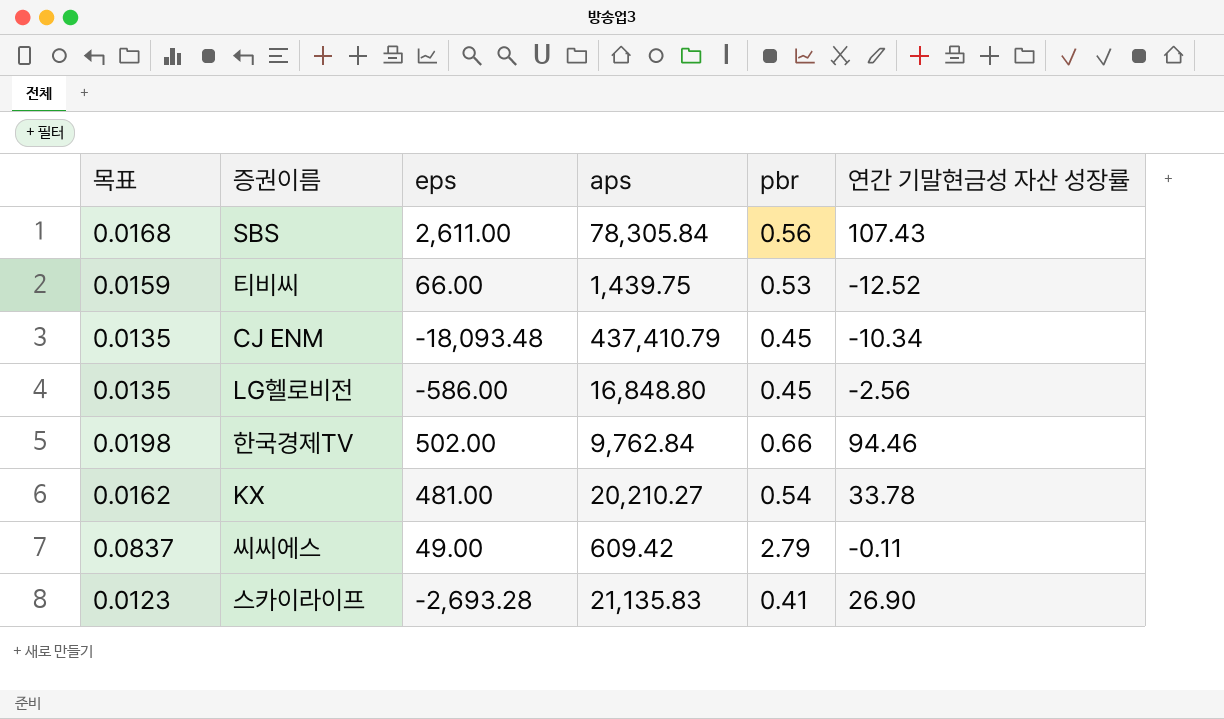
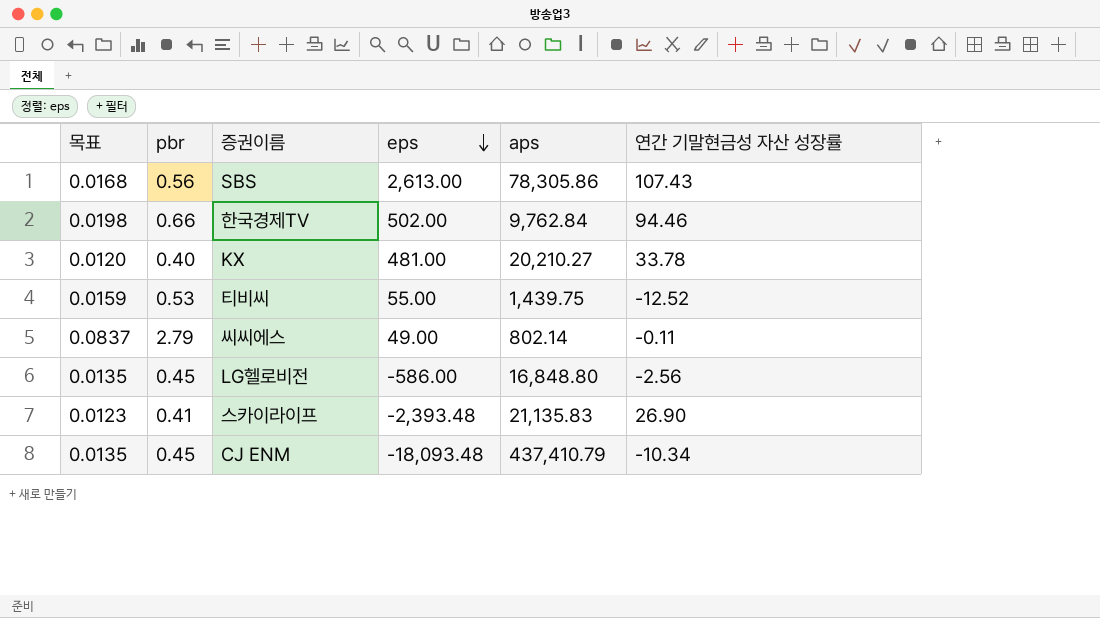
row order: none -> eps descending
column pbr | position: 5 -> 2
SBS | eps: 2,611.00 -> 2,613.00
SBS | aps: 78,305.84 -> 78,305.86
KX | 목표: 0.0162 -> 0.0120
KX | pbr: 0.54 -> 0.40
티비씨 | eps: 66.00 -> 55.00
씨씨에스 | aps: 609.42 -> 802.14
스카이라이프 | eps: -2,693.28 -> -2,393.48

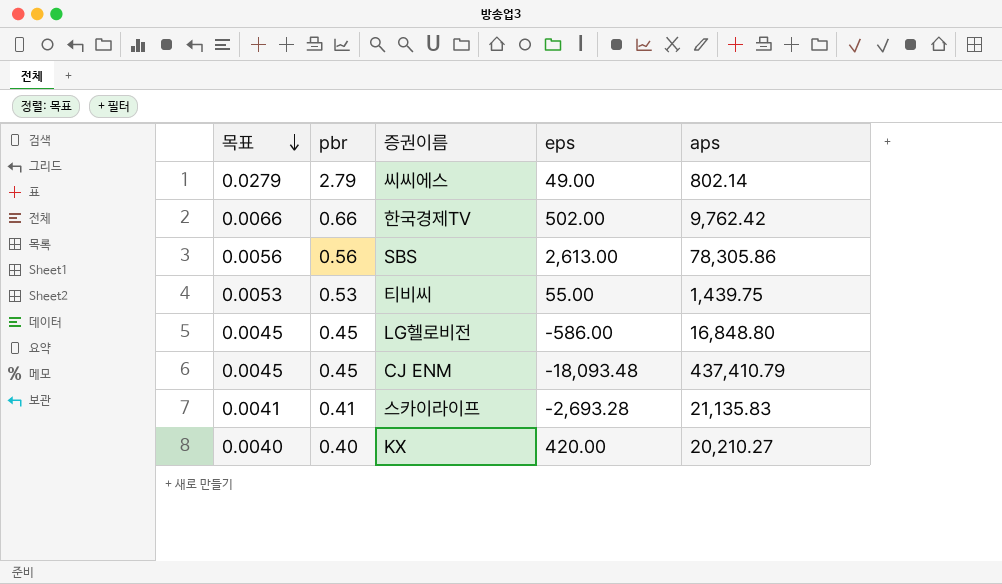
row order: eps descending -> 목표 descending
column 연간 기말현금성 자산 성장률 | position: 6 -> none
column 목표 | formula: [pbr] * 0.03 -> [pbr] * 0.01
한국경제TV | aps: 9,762.84 -> 9,762.42
스카이라이프 | eps: -2,393.48 -> -2,693.28
KX | eps: 481.00 -> 420.00

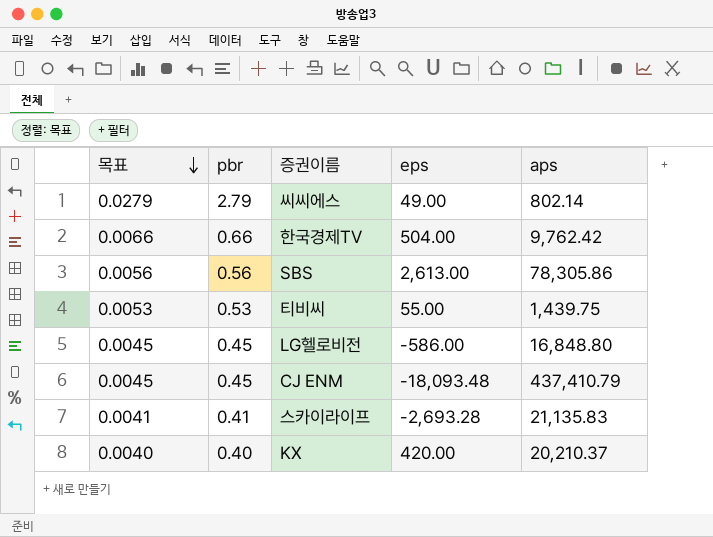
한국경제TV | eps: 502.00 -> 504.00
KX | aps: 20,210.27 -> 20,210.37

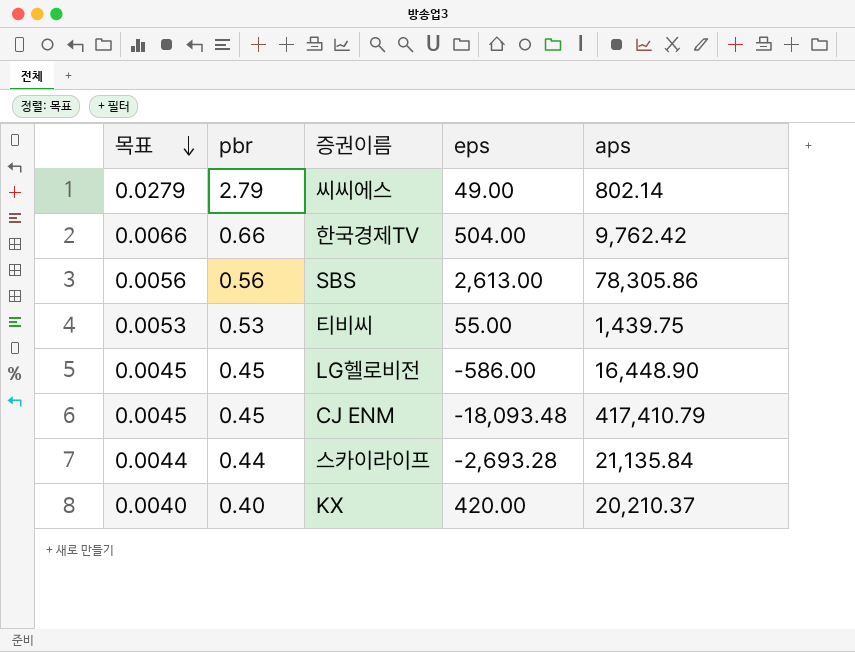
LG헬로비전 | aps: 16,848.80 -> 16,448.90
CJ ENM | aps: 437,410.79 -> 417,410.79
스카이라이프 | 목표: 0.0041 -> 0.0044
스카이라이프 | pbr: 0.41 -> 0.44
스카이라이프 | aps: 21,135.83 -> 21,135.84

